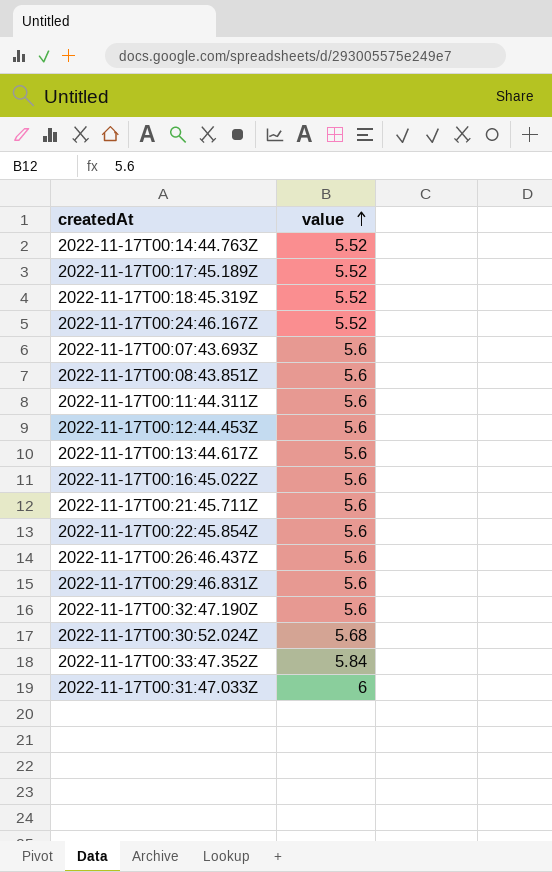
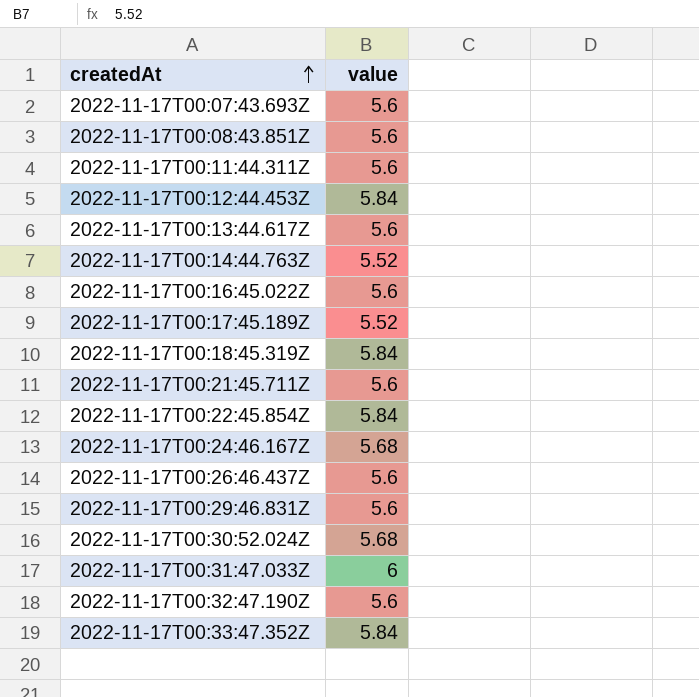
row order: value ascending -> createdAt ascending
2022-11-17T00:12:44.453Z | value: 5.6 -> 5.84
2022-11-17T00:18:45.319Z | value: 5.52 -> 5.84
2022-11-17T00:22:45.854Z | value: 5.6 -> 5.84
2022-11-17T00:24:46.167Z | value: 5.52 -> 5.68

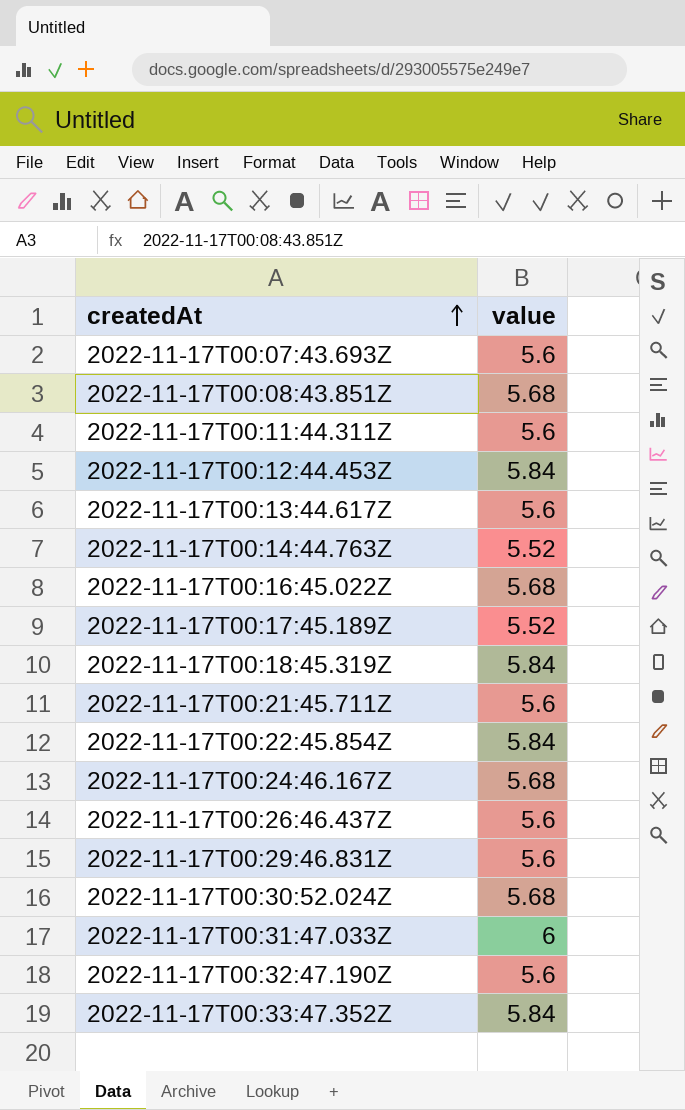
2022-11-17T00:08:43.851Z | value: 5.6 -> 5.68
2022-11-17T00:16:45.022Z | value: 5.6 -> 5.68

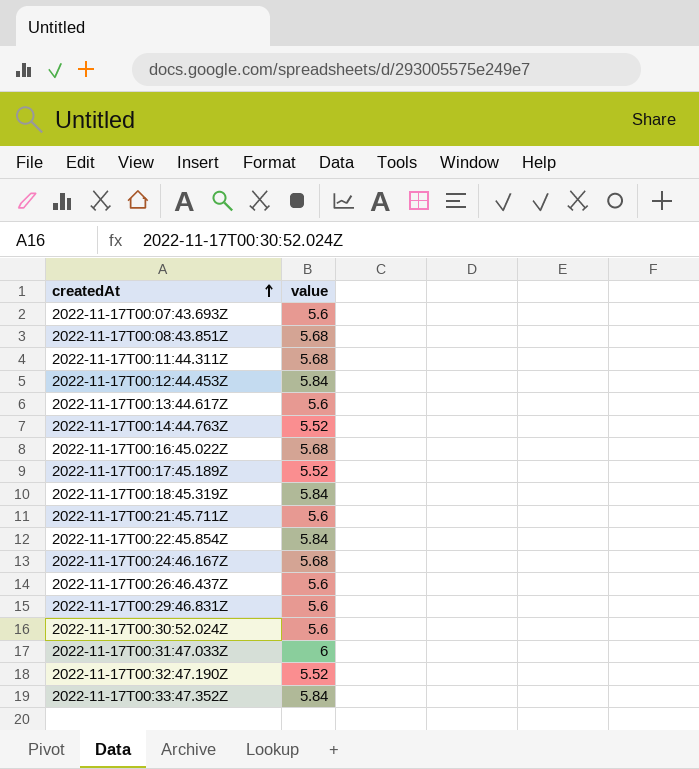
2022-11-17T00:11:44.311Z | value: 5.6 -> 5.68
2022-11-17T00:30:52.024Z | value: 5.68 -> 5.6
2022-11-17T00:32:47.190Z | value: 5.6 -> 5.52

